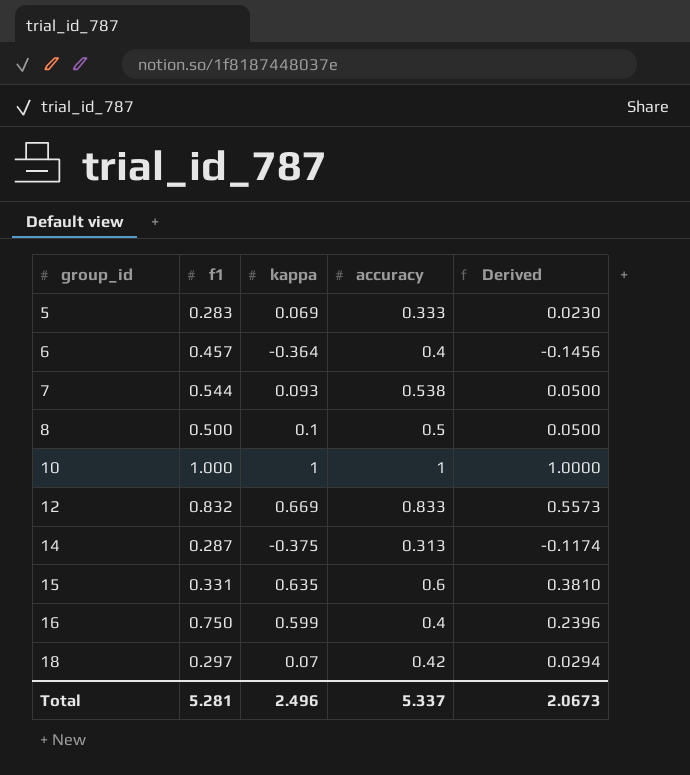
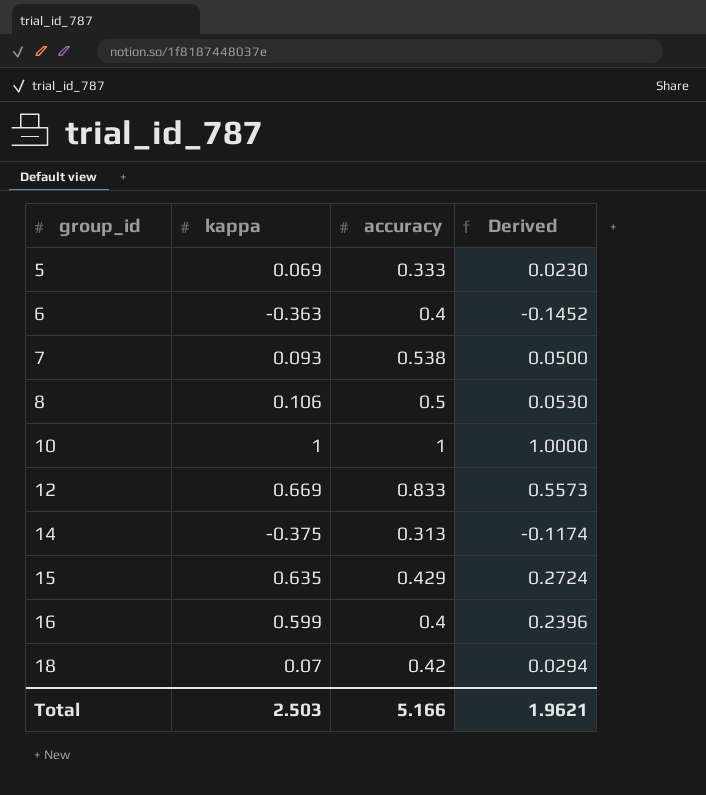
column f1 | position: 2 -> none
6 | kappa: -0.364 -> -0.363
6 | Derived: -0.1456 -> -0.1452
8 | kappa: 0.1 -> 0.106
8 | Derived: 0.0500 -> 0.0530
15 | accuracy: 0.6 -> 0.429
15 | Derived: 0.3810 -> 0.2724
Total | kappa: 2.496 -> 2.503
Total | accuracy: 5.337 -> 5.166
Total | Derived: 2.0673 -> 1.9621

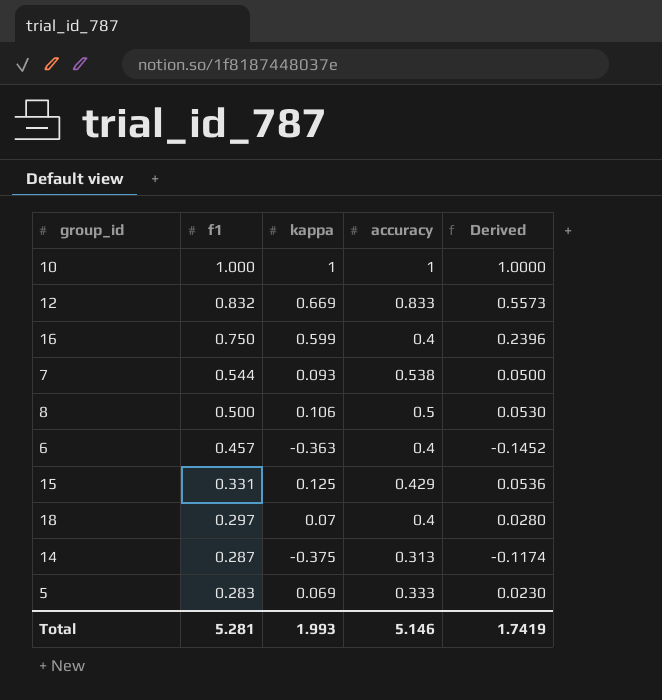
row order: group_id ascending -> f1 descending
column f1 | position: none -> 2
15 | kappa: 0.635 -> 0.125
15 | Derived: 0.2724 -> 0.0536
18 | accuracy: 0.42 -> 0.4
18 | Derived: 0.0294 -> 0.0280
Total | kappa: 2.503 -> 1.993
Total | accuracy: 5.166 -> 5.146
Total | Derived: 1.9621 -> 1.7419

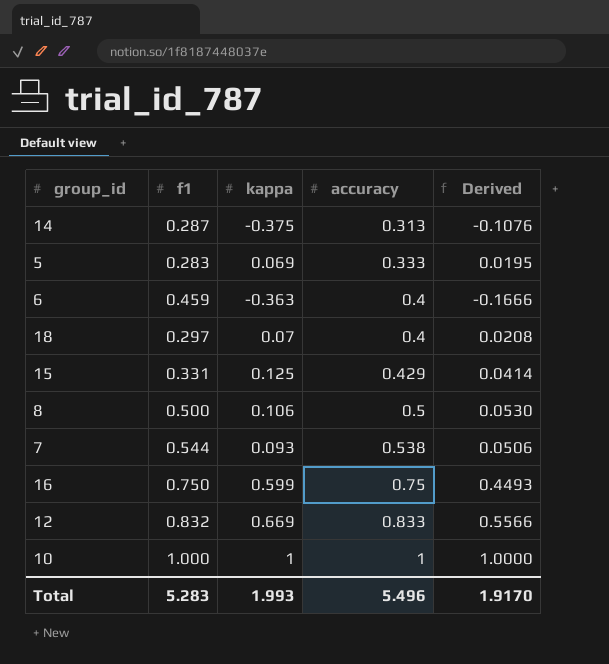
row order: f1 descending -> accuracy ascending
column Derived | formula: [kappa] * [accuracy] -> [f1] * [kappa]
6 | f1: 0.457 -> 0.459
16 | accuracy: 0.4 -> 0.75
Total | f1: 5.281 -> 5.283
Total | accuracy: 5.146 -> 5.496
Total | Derived: 1.7419 -> 1.9170

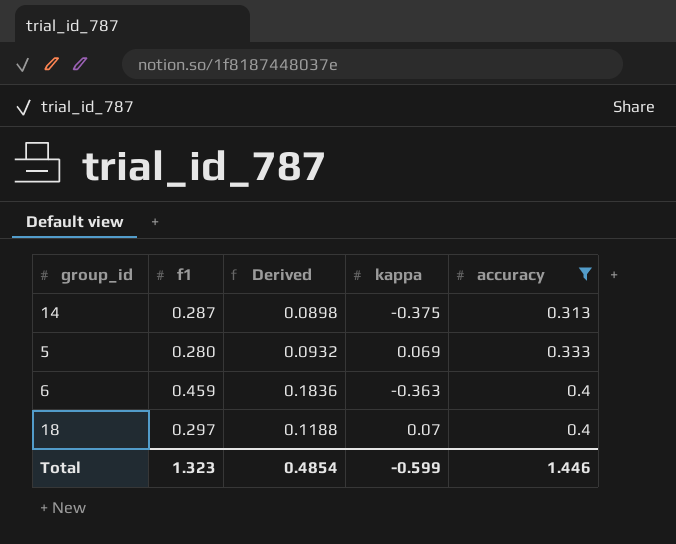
filter: none -> accuracy <= 0.4
column Derived | formula: [f1] * [kappa] -> [f1] * [accuracy]
column Derived | position: 5 -> 3
5 | f1: 0.283 -> 0.280
Total | f1: 5.283 -> 1.323
Total | Derived: 1.9170 -> 0.4854
Total | kappa: 1.993 -> -0.599
Total | accuracy: 5.496 -> 1.446

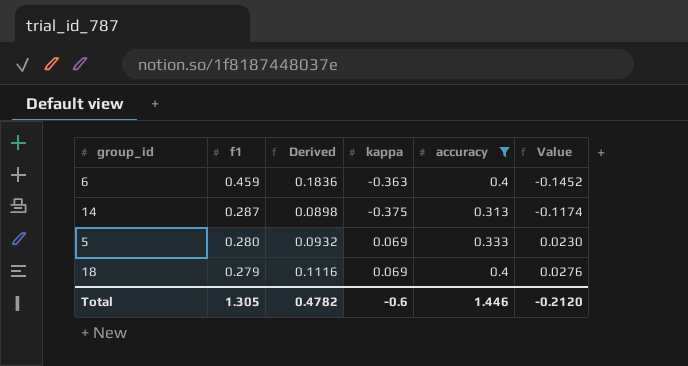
row order: accuracy ascending -> f1 descending
column Value | formula: none -> [kappa] * [accuracy]
18 | f1: 0.297 -> 0.279
18 | Derived: 0.1188 -> 0.1116
18 | kappa: 0.07 -> 0.069
Total | f1: 1.323 -> 1.305
Total | Derived: 0.4854 -> 0.4782
Total | kappa: -0.599 -> -0.6

